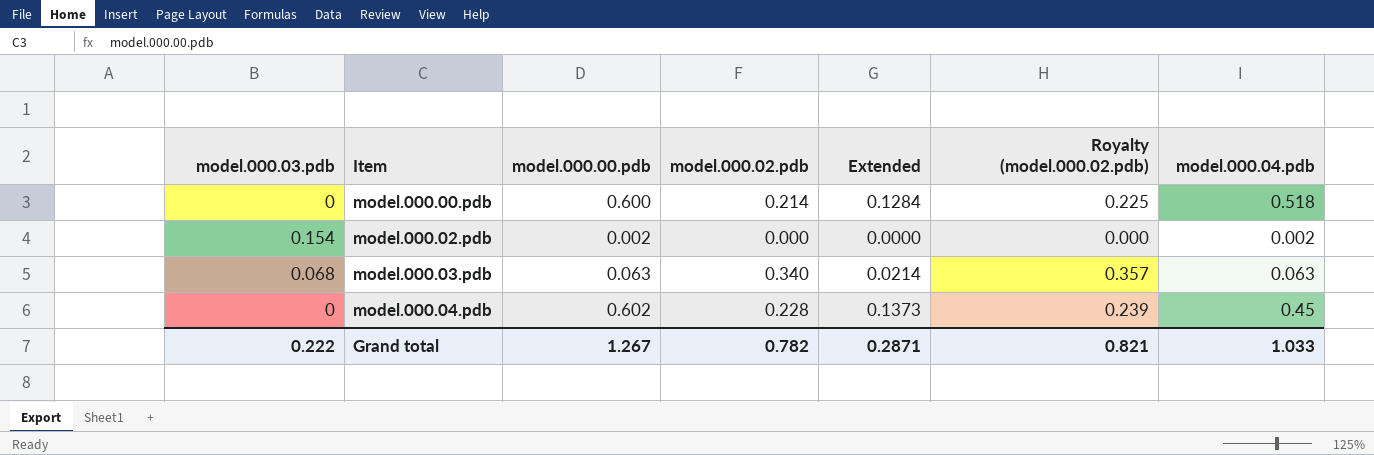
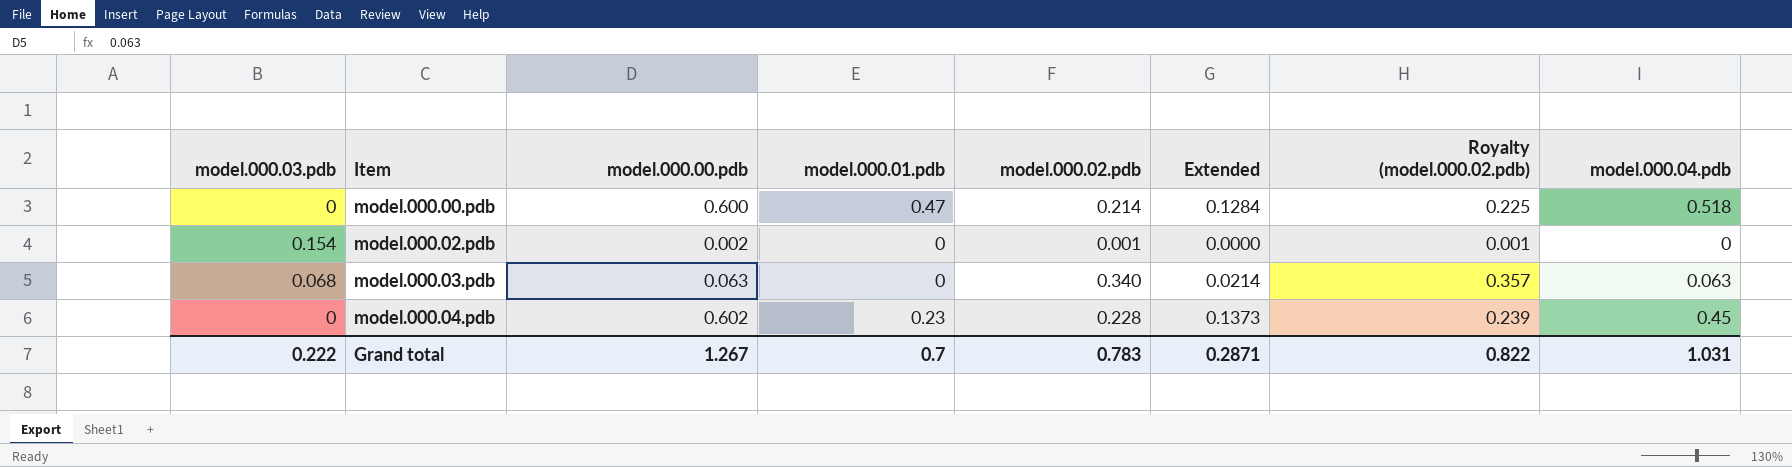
column model.000.01.pdb | position: none -> 4
model.000.02.pdb | model.000.02.pdb: 0.000 -> 0.001
model.000.02.pdb | Royalty (model.000.02.pdb): 0.000 -> 0.001
model.000.02.pdb | model.000.04.pdb: 0.002 -> 0
Grand total | model.000.02.pdb: 0.782 -> 0.783
Grand total | Royalty (model.000.02.pdb): 0.821 -> 0.822
Grand total | model.000.04.pdb: 1.033 -> 1.031

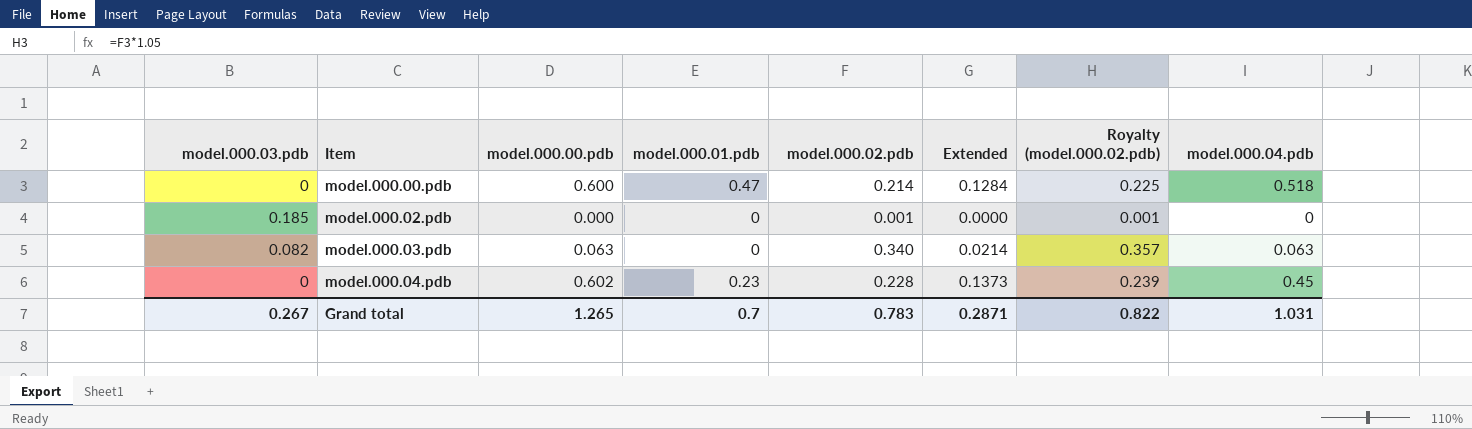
model.000.02.pdb | model.000.03.pdb: 0.154 -> 0.185
model.000.02.pdb | model.000.00.pdb: 0.002 -> 0.000
model.000.03.pdb | model.000.03.pdb: 0.068 -> 0.082
Grand total | model.000.03.pdb: 0.222 -> 0.267
Grand total | model.000.00.pdb: 1.267 -> 1.265

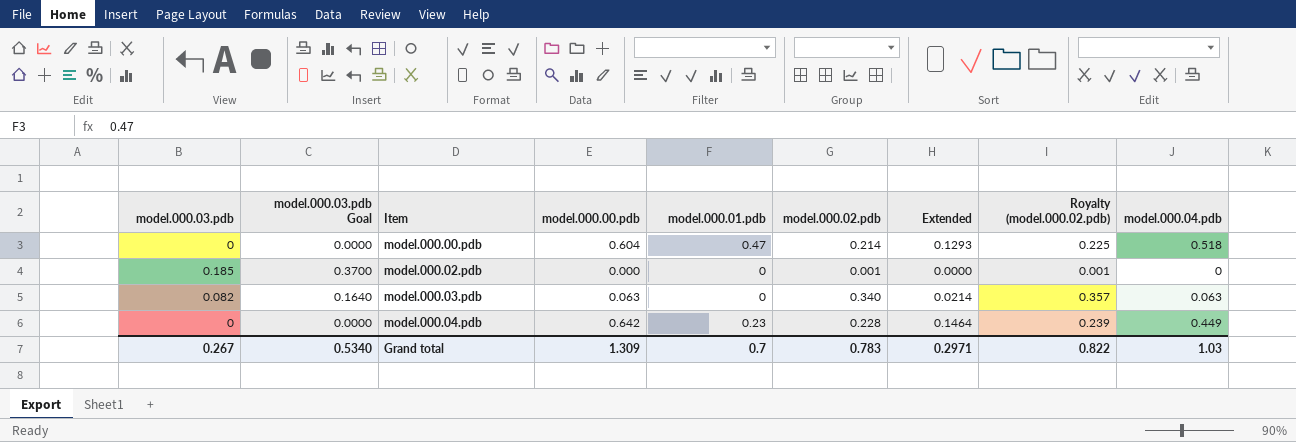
column model.000.03.pdb Goal | formula: none -> [model.000.03.pdb] * 2
model.000.00.pdb | model.000.00.pdb: 0.600 -> 0.604
model.000.00.pdb | Extended: 0.1284 -> 0.1293
model.000.04.pdb | model.000.00.pdb: 0.602 -> 0.642
model.000.04.pdb | Extended: 0.1373 -> 0.1464
model.000.04.pdb | model.000.04.pdb: 0.45 -> 0.449
Grand total | model.000.00.pdb: 1.265 -> 1.309
Grand total | Extended: 0.2871 -> 0.2971
Grand total | model.000.04.pdb: 1.031 -> 1.03

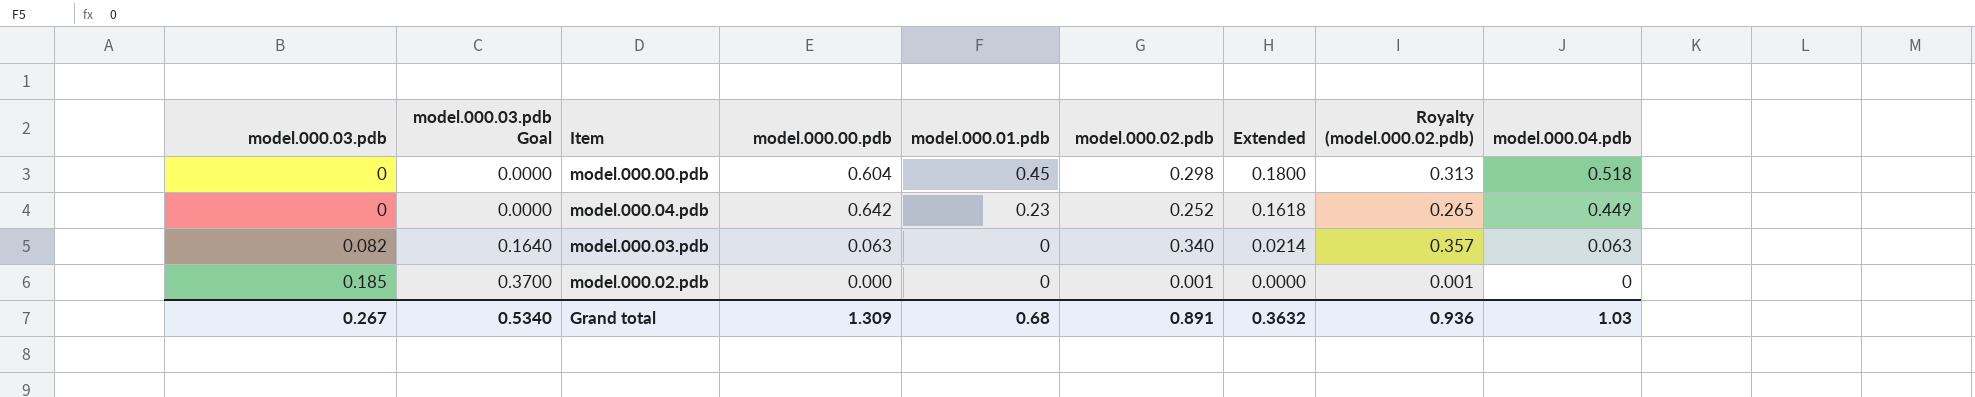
row order: Item ascending -> model.000.03.pdb ascending
model.000.00.pdb | model.000.01.pdb: 0.47 -> 0.45
model.000.00.pdb | model.000.02.pdb: 0.214 -> 0.298
model.000.00.pdb | Extended: 0.1293 -> 0.1800
model.000.00.pdb | Royalty (model.000.02.pdb): 0.225 -> 0.313
model.000.04.pdb | model.000.02.pdb: 0.228 -> 0.252
model.000.04.pdb | Extended: 0.1464 -> 0.1618
model.000.04.pdb | Royalty (model.000.02.pdb): 0.239 -> 0.265
Grand total | model.000.01.pdb: 0.7 -> 0.68
Grand total | model.000.02.pdb: 0.783 -> 0.891
Grand total | Extended: 0.2971 -> 0.3632
Grand total | Royalty (model.000.02.pdb): 0.822 -> 0.936

